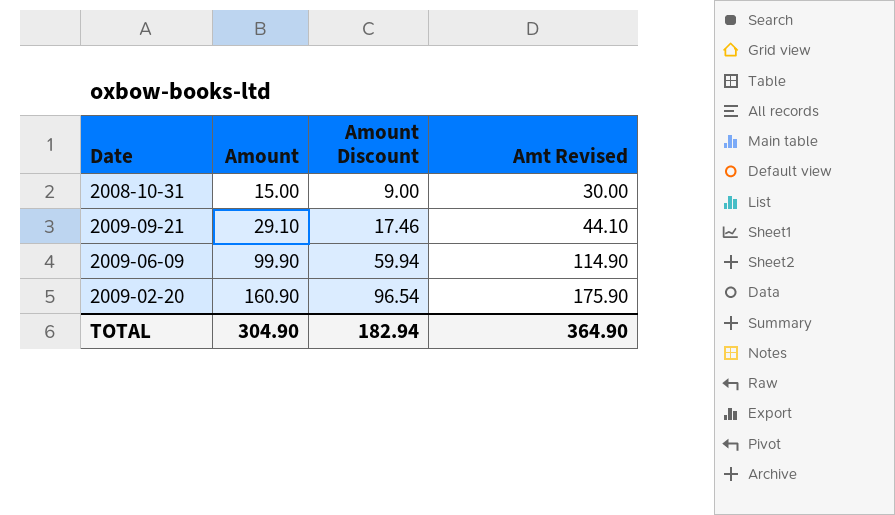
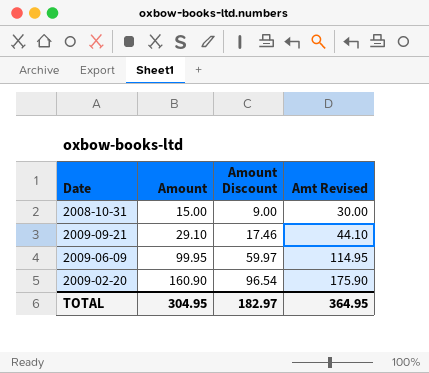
2009-06-09 | Amount: 99.90 -> 99.95
2009-06-09 | Amount Discount: 59.94 -> 59.97
2009-06-09 | Amt Revised: 114.90 -> 114.95
TOTAL | Amount: 304.90 -> 304.95
TOTAL | Amount Discount: 182.94 -> 182.97
TOTAL | Amt Revised: 364.90 -> 364.95

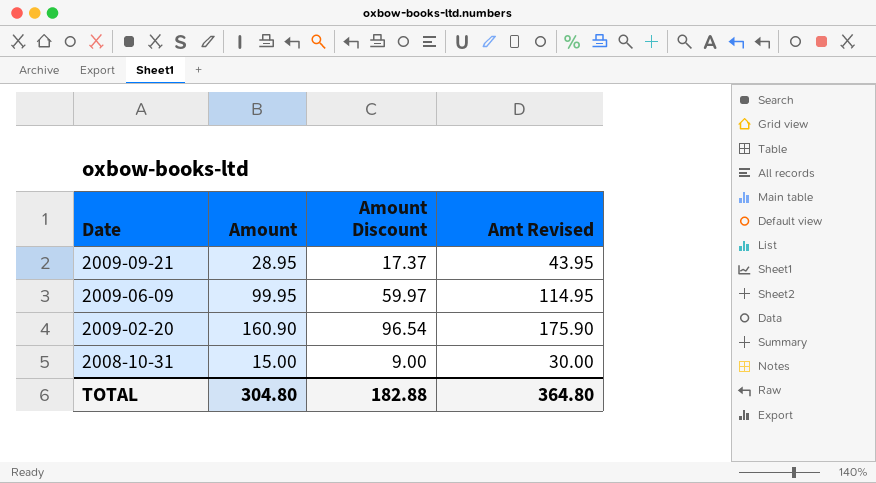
row order: Amount ascending -> Date descending
2009-09-21 | Amount: 29.10 -> 28.95
2009-09-21 | Amount Discount: 17.46 -> 17.37
2009-09-21 | Amt Revised: 44.10 -> 43.95
TOTAL | Amount: 304.95 -> 304.80
TOTAL | Amount Discount: 182.97 -> 182.88
TOTAL | Amt Revised: 364.95 -> 364.80

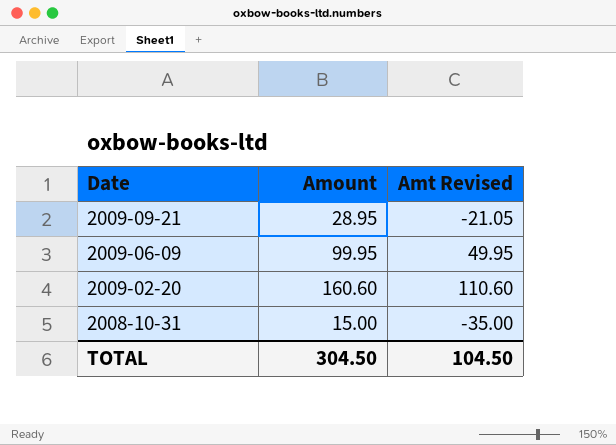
column Amount Discount | formula: [Amount] * 0.6 -> none
column Amt Revised | formula: [Amount] + 15 -> [Amount] - 50
2009-02-20 | Amount: 160.90 -> 160.60
TOTAL | Amount: 304.80 -> 304.50
TOTAL | Amt Revised: 364.80 -> 104.50

